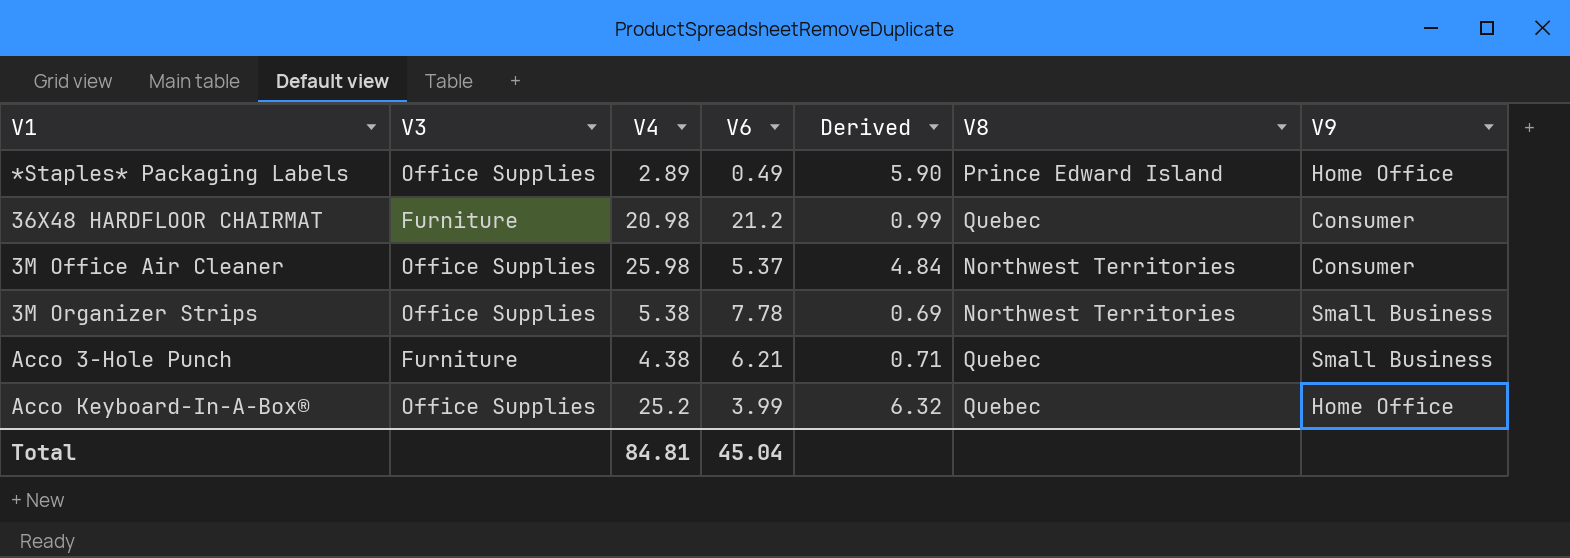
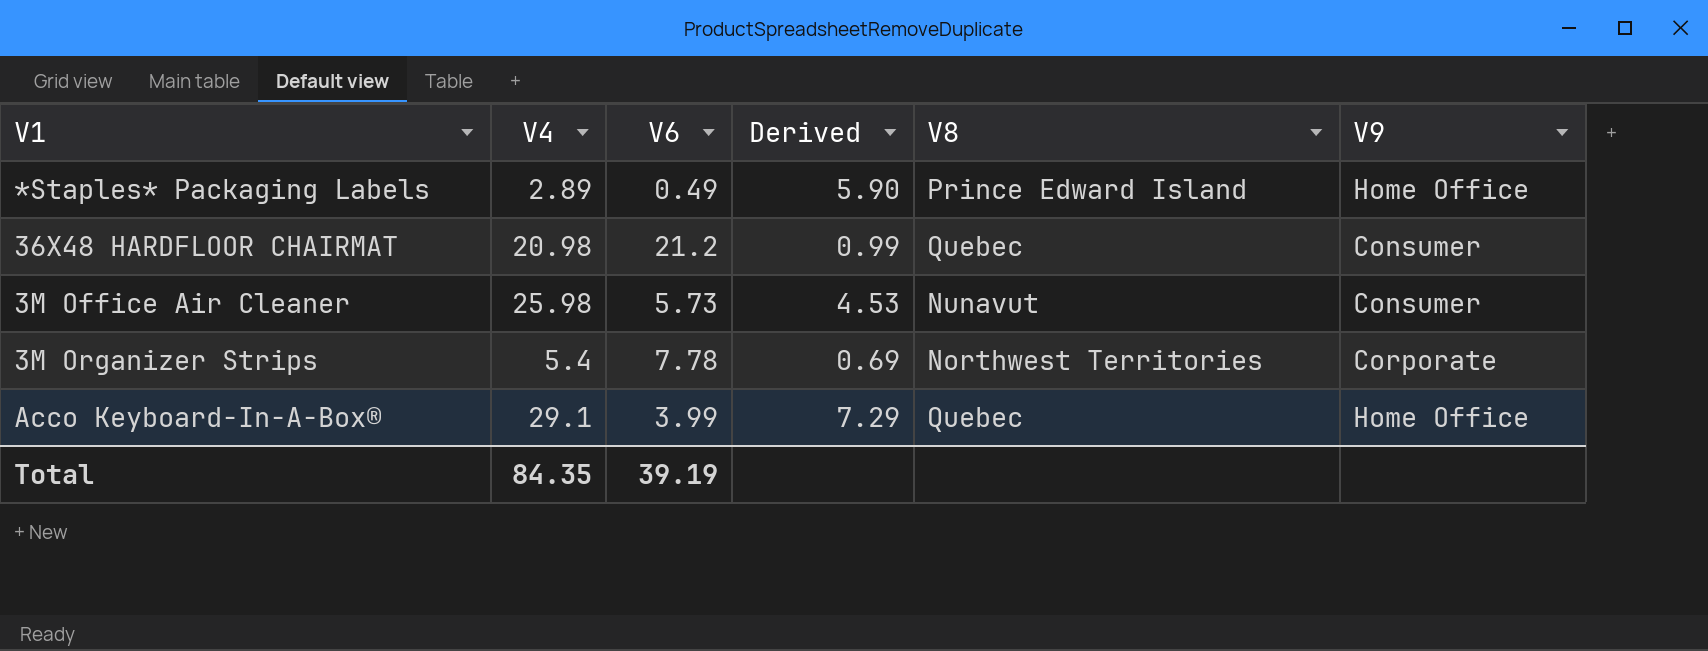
column V3 | position: 2 -> none
row Acco 3-Hole Punch: Furniture | 4.38 | 6.21 | 0.71 | Quebec | Small Business -> none
3M Office Air Cleaner | V6: 5.37 -> 5.73
3M Office Air Cleaner | Derived: 4.84 -> 4.53
3M Office Air Cleaner | V8: Northwest Territories -> Nunavut
3M Organizer Strips | V4: 5.38 -> 5.4
3M Organizer Strips | V9: Small Business -> Corporate
Acco Keyboard-In-A-Box® | V4: 25.2 -> 29.1
Acco Keyboard-In-A-Box® | Derived: 6.32 -> 7.29
Total | V4: 84.81 -> 84.35
Total | V6: 45.04 -> 39.19

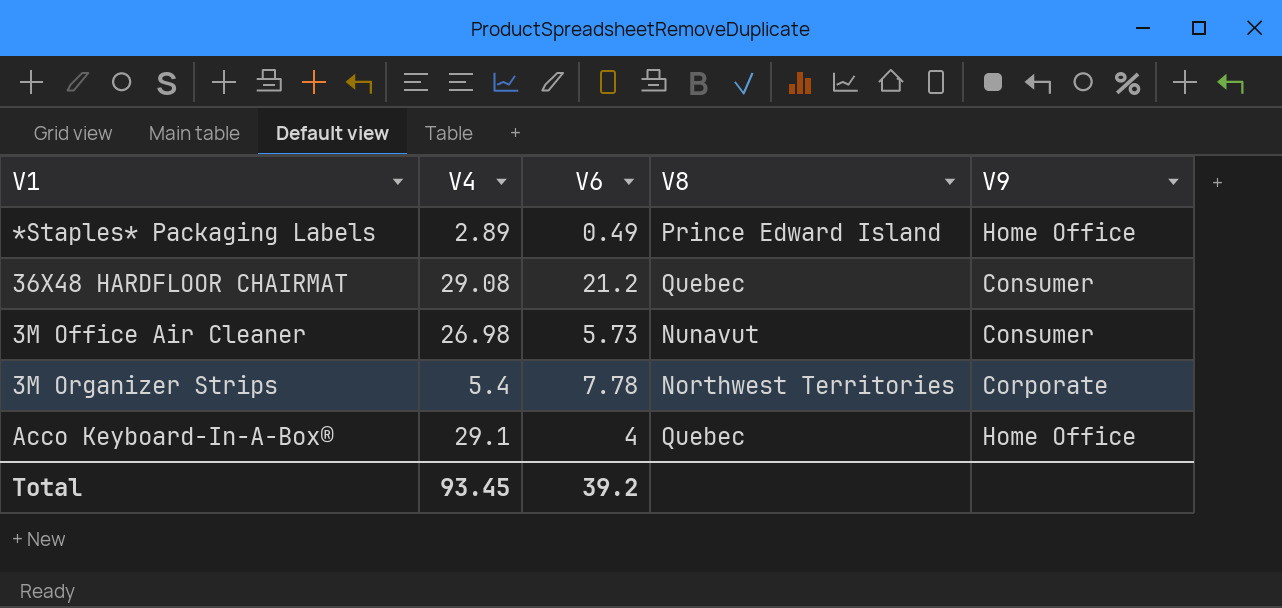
column Derived | formula: [V4] / [V6] -> none
36X48 HARDFLOOR CHAIRMAT | V4: 20.98 -> 29.08
3M Office Air Cleaner | V4: 25.98 -> 26.98
Acco Keyboard-In-A-Box® | V6: 3.99 -> 4
Total | V4: 84.35 -> 93.45
Total | V6: 39.19 -> 39.2

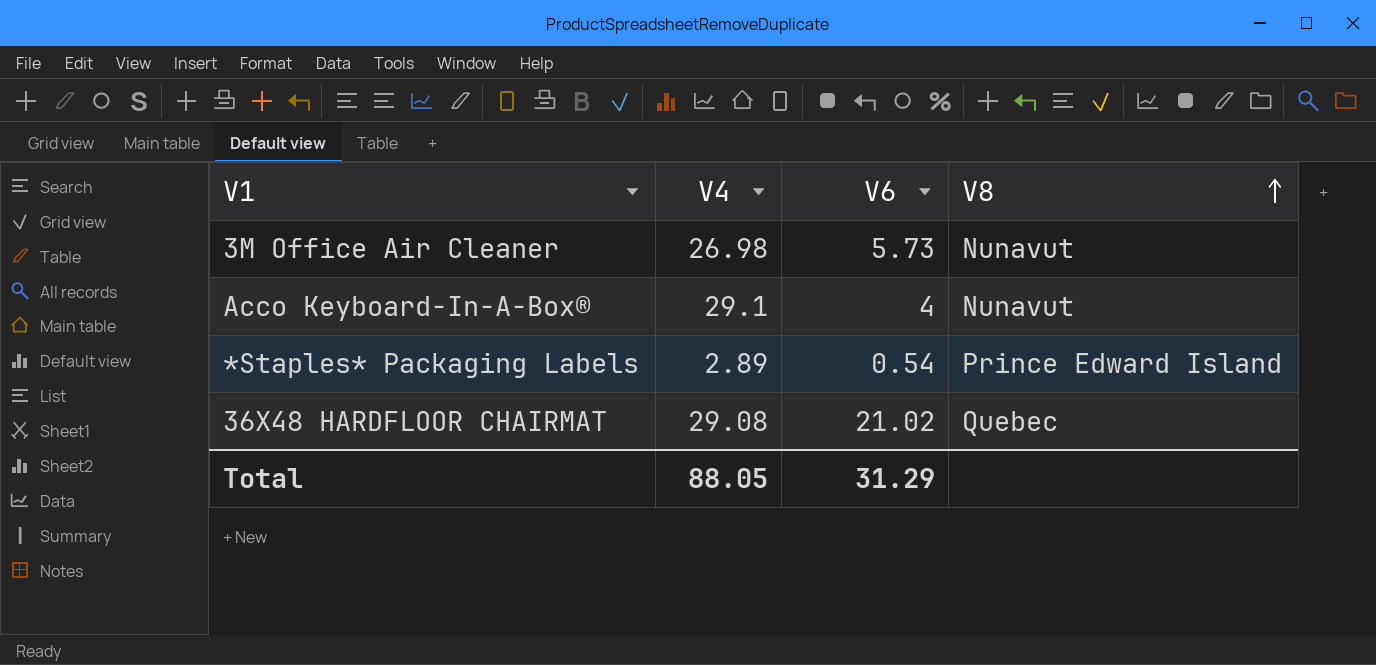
row order: none -> V8 ascending
column V9 | position: 5 -> none
row 3M Organizer Strips: 5.4 | 7.78 | Northwest Territories | Corporate -> none
Acco Keyboard-In-A-Box® | V8: Quebec -> Nunavut
*Staples* Packaging Labels | V6: 0.49 -> 0.54
36X48 HARDFLOOR CHAIRMAT | V6: 21.2 -> 21.02
Total | V4: 93.45 -> 88.05
Total | V6: 39.2 -> 31.29

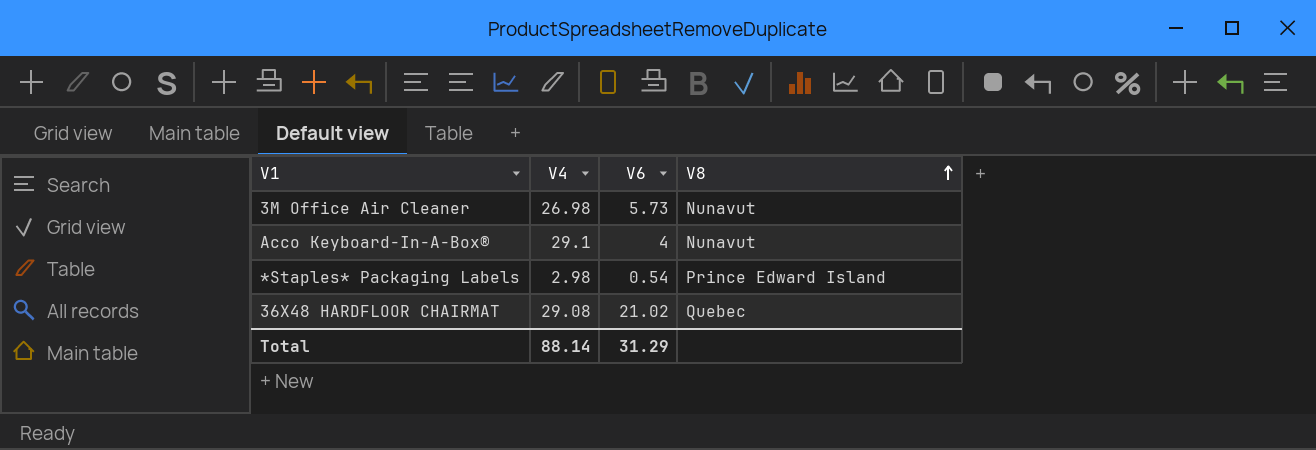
*Staples* Packaging Labels | V4: 2.89 -> 2.98
Total | V4: 88.05 -> 88.14

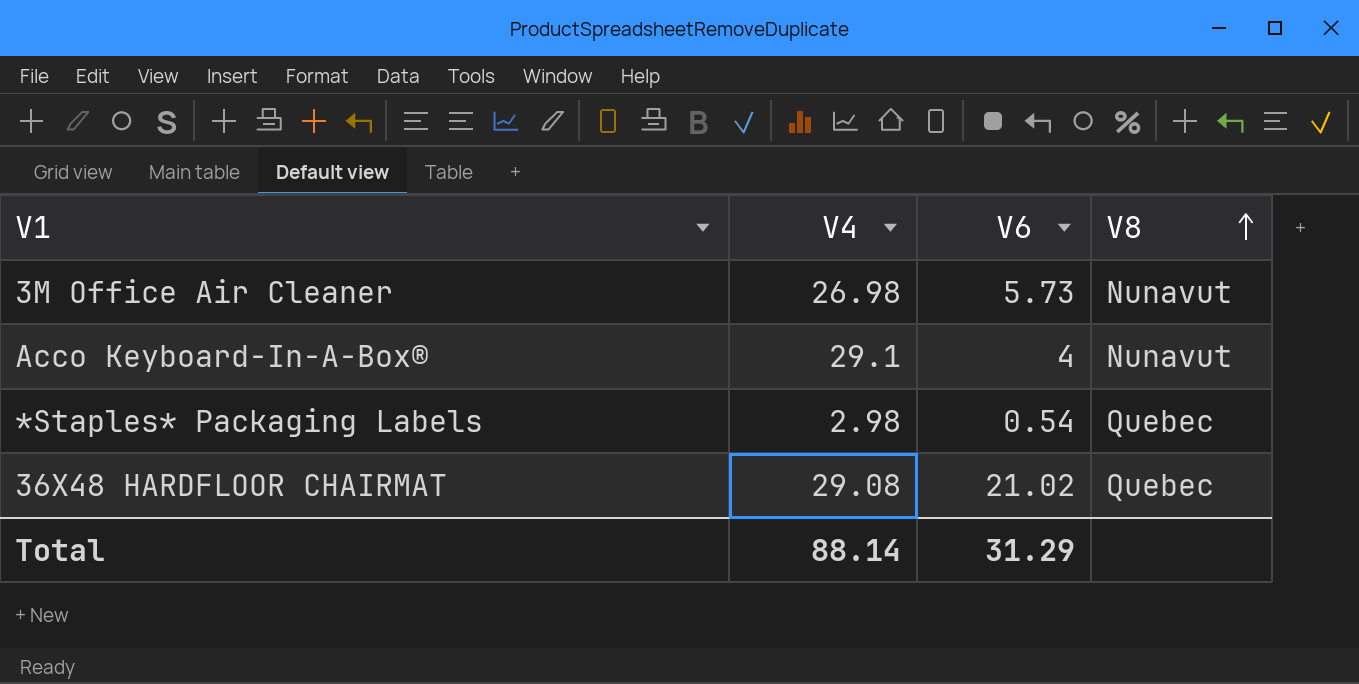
*Staples* Packaging Labels | V8: Prince Edward Island -> Quebec

